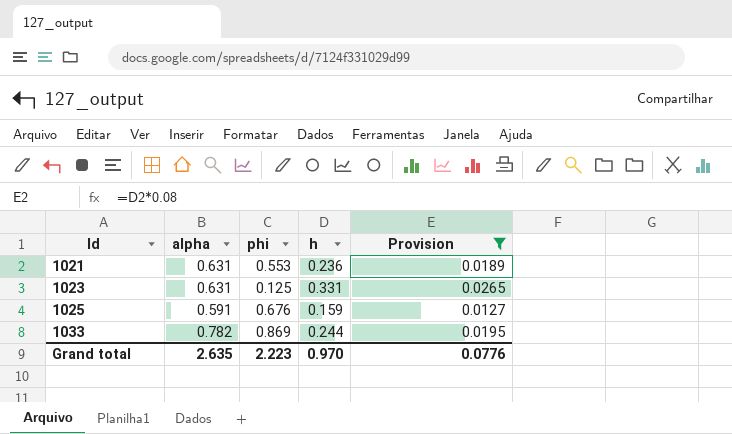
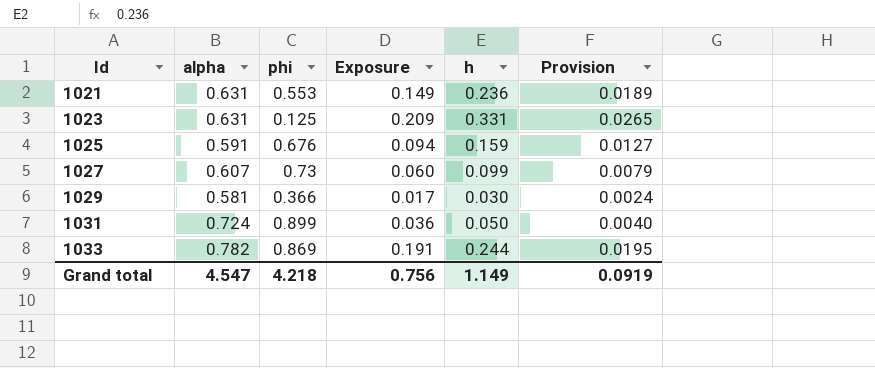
filter: Provision >= 0.0127 -> none
column Exposure | formula: none -> [alpha] * [h]
Grand total | alpha: 2.635 -> 4.547
Grand total | phi: 2.223 -> 4.218
Grand total | h: 0.970 -> 1.149
Grand total | Provision: 0.0776 -> 0.0919

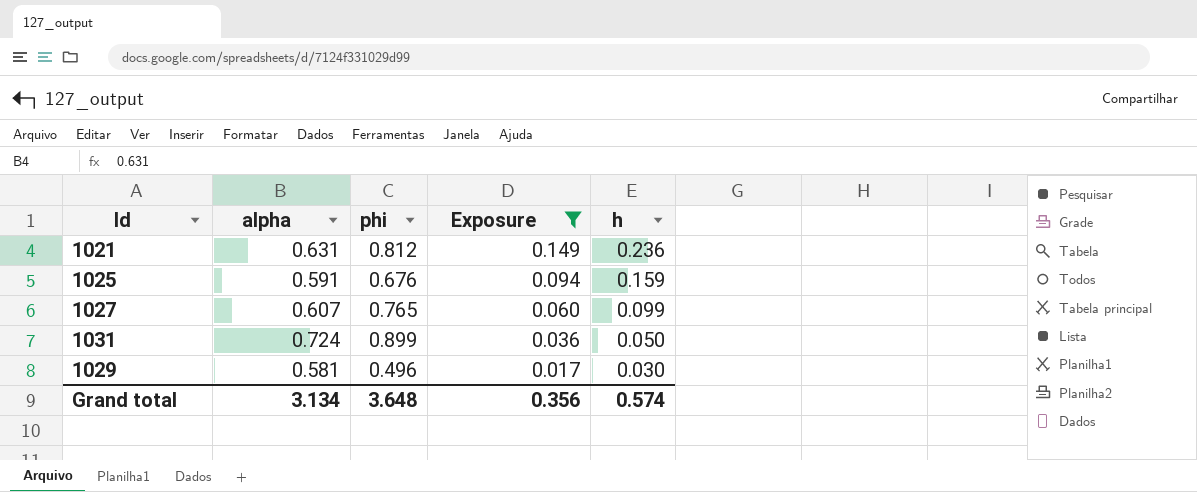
filter: none -> Exposure <= 0.149
row order: Id ascending -> Exposure descending
column Provision | formula: [h] * 0.08 -> none
1021 | phi: 0.553 -> 0.812
1027 | phi: 0.73 -> 0.765
1029 | phi: 0.366 -> 0.496
Grand total | alpha: 4.547 -> 3.134
Grand total | phi: 4.218 -> 3.648
Grand total | Exposure: 0.756 -> 0.356
Grand total | h: 1.149 -> 0.574

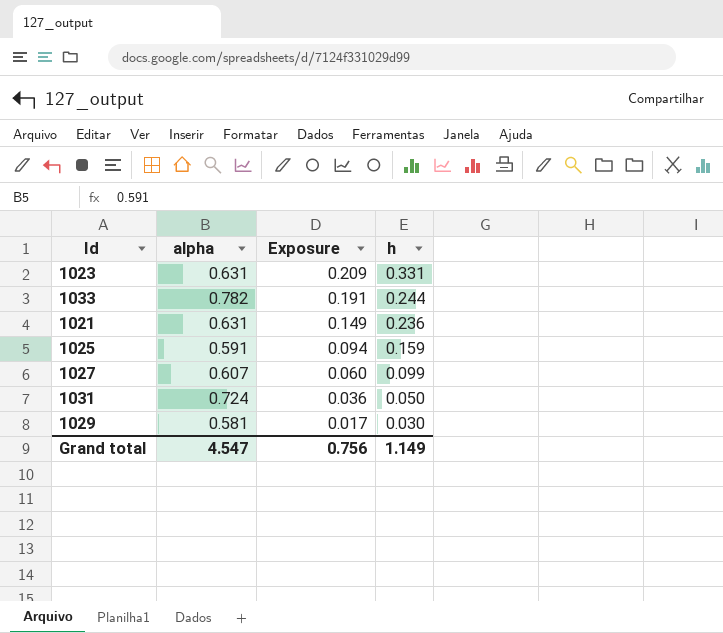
filter: Exposure <= 0.149 -> none
column phi | position: 3 -> none
Grand total | alpha: 3.134 -> 4.547
Grand total | Exposure: 0.356 -> 0.756
Grand total | h: 0.574 -> 1.149

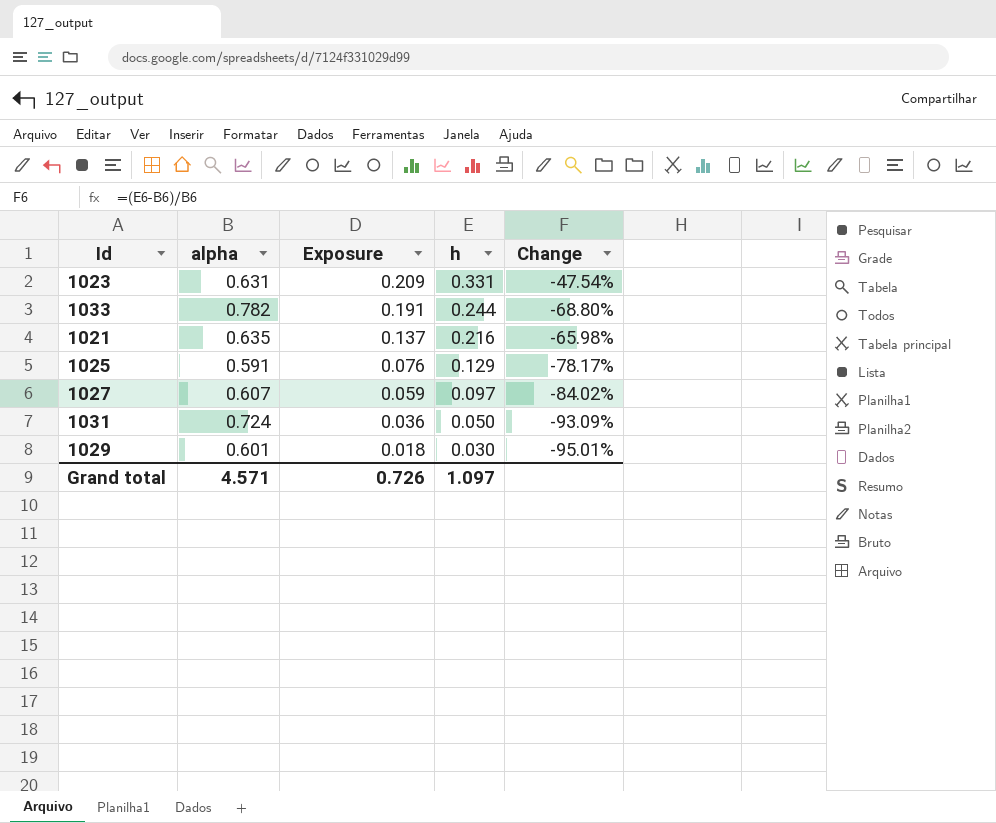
column Change | formula: none -> ([h] - [alpha]) / [alpha]
1021 | alpha: 0.631 -> 0.635
1021 | Exposure: 0.149 -> 0.137
1021 | h: 0.236 -> 0.216
1025 | Exposure: 0.094 -> 0.076
1025 | h: 0.159 -> 0.129
1027 | Exposure: 0.060 -> 0.059
1027 | h: 0.099 -> 0.097
1029 | alpha: 0.581 -> 0.601
1029 | Exposure: 0.017 -> 0.018
Grand total | alpha: 4.547 -> 4.571
Grand total | Exposure: 0.756 -> 0.726
Grand total | h: 1.149 -> 1.097

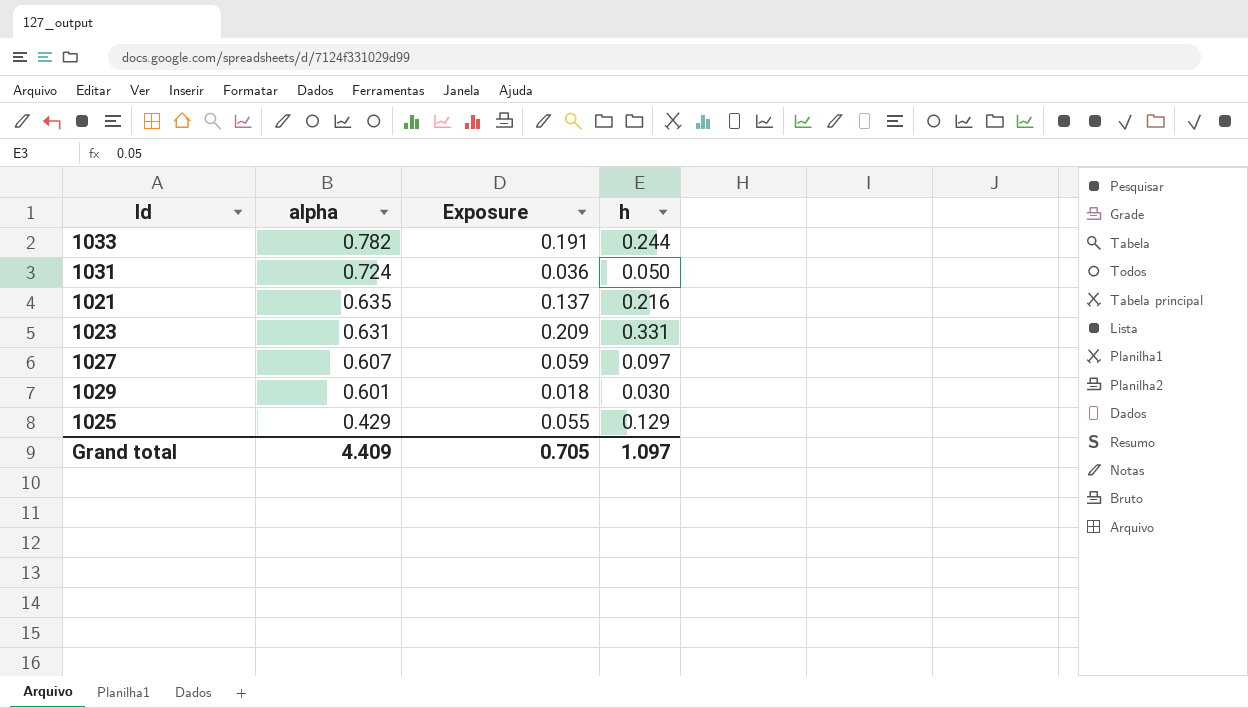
row order: Exposure descending -> alpha descending
column Change | formula: ([h] - [alpha]) / [alpha] -> none
1025 | alpha: 0.591 -> 0.429
1025 | Exposure: 0.076 -> 0.055
Grand total | alpha: 4.571 -> 4.409
Grand total | Exposure: 0.726 -> 0.705

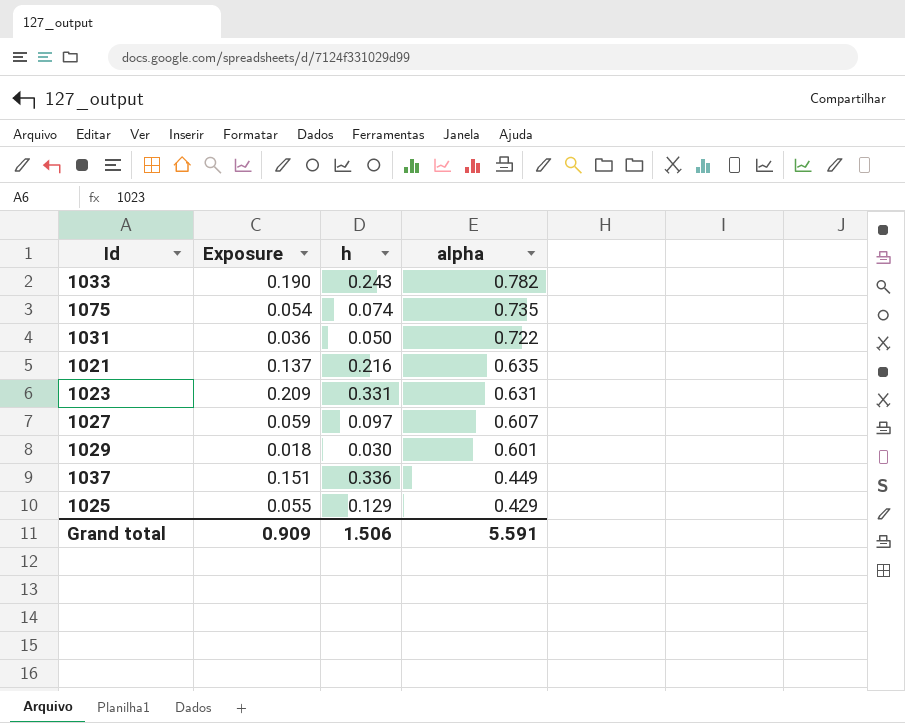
column alpha | position: 2 -> 4
1033 | Exposure: 0.191 -> 0.190
1033 | h: 0.244 -> 0.243
row 1075: none -> 0.054 | 0.074 | 0.735
1031 | alpha: 0.724 -> 0.722
row 1037: none -> 0.151 | 0.336 | 0.449
Grand total | Exposure: 0.705 -> 0.909
Grand total | h: 1.097 -> 1.506
Grand total | alpha: 4.409 -> 5.591

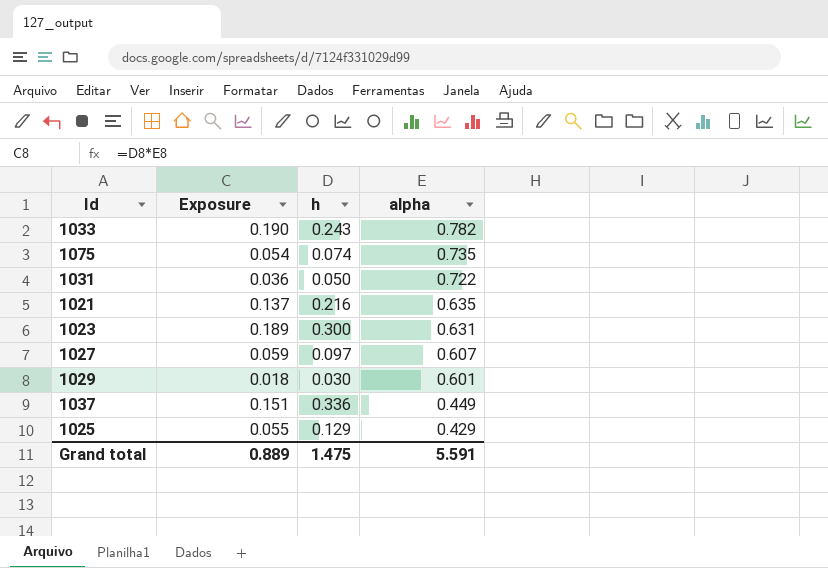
1023 | Exposure: 0.209 -> 0.189
1023 | h: 0.331 -> 0.300
Grand total | Exposure: 0.909 -> 0.889
Grand total | h: 1.506 -> 1.475

